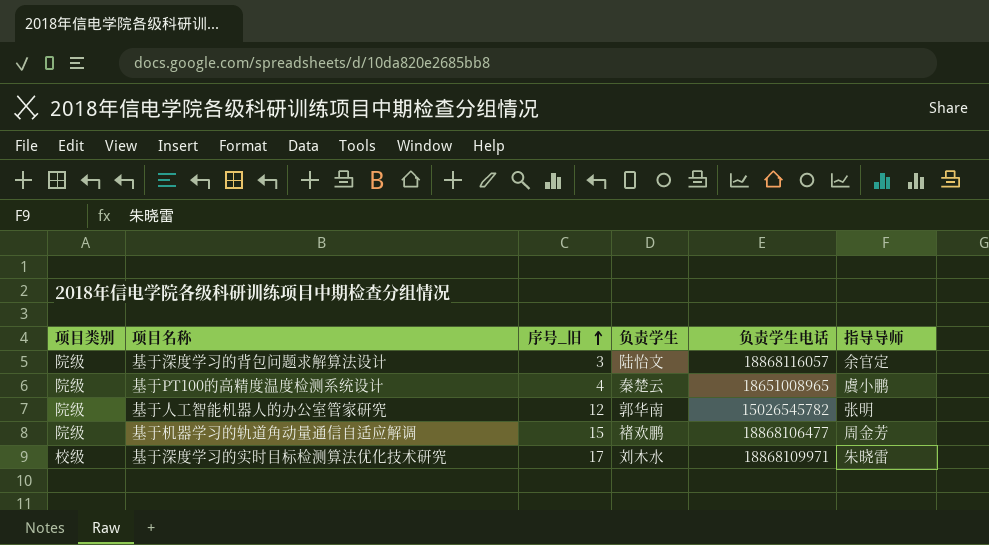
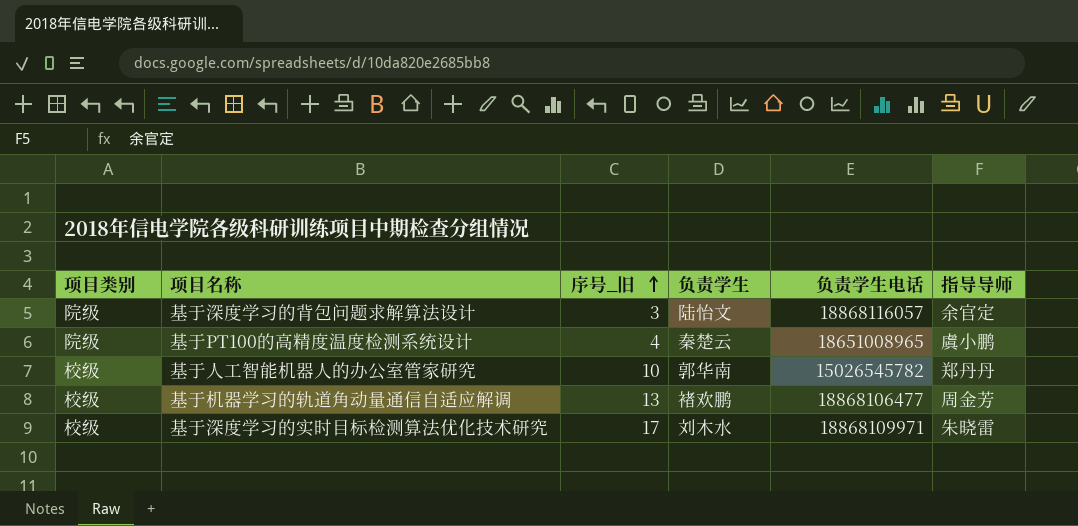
基于人工智能机器人的办公室管家研究 | 项目类别: 院级 -> 校级
基于人工智能机器人的办公室管家研究 | 序号_旧: 12 -> 10
基于人工智能机器人的办公室管家研究 | 指导导师: 张明 -> 郑丹丹
基于机器学习的轨道角动量通信自适应解调 | 项目类别: 院级 -> 校级
基于机器学习的轨道角动量通信自适应解调 | 序号_旧: 15 -> 13

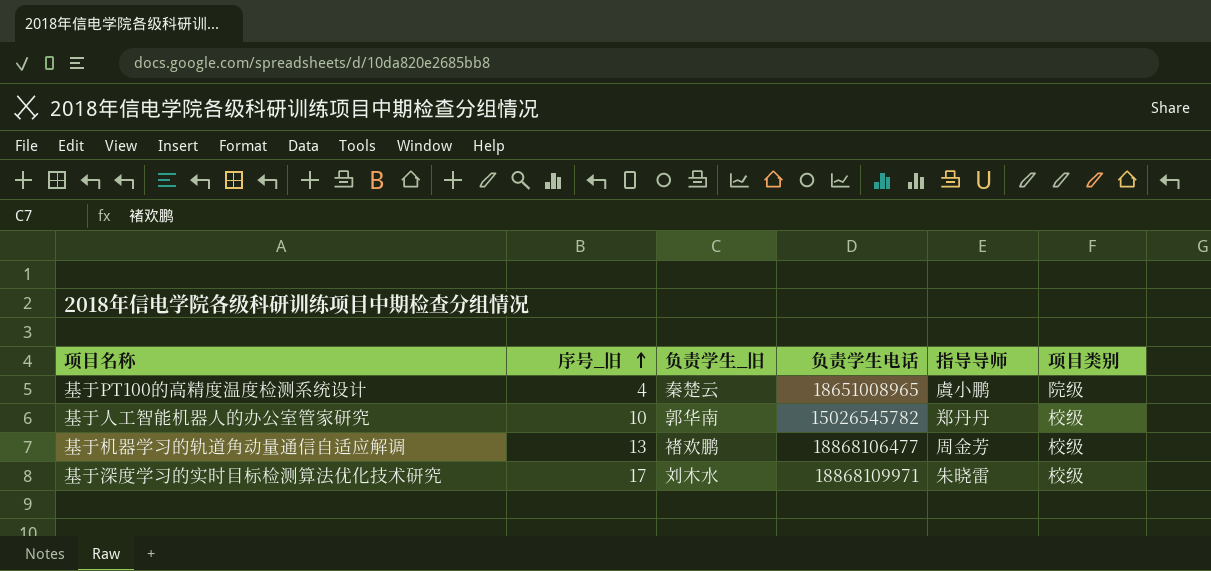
column name: 负责学生 -> 负责学生_旧
column 项目类别 | position: 1 -> 6
row 基于深度学习的背包问题求解算法设计: 院级 | 3 | 陆怡文 | 18868116057 | 余官定 -> none

